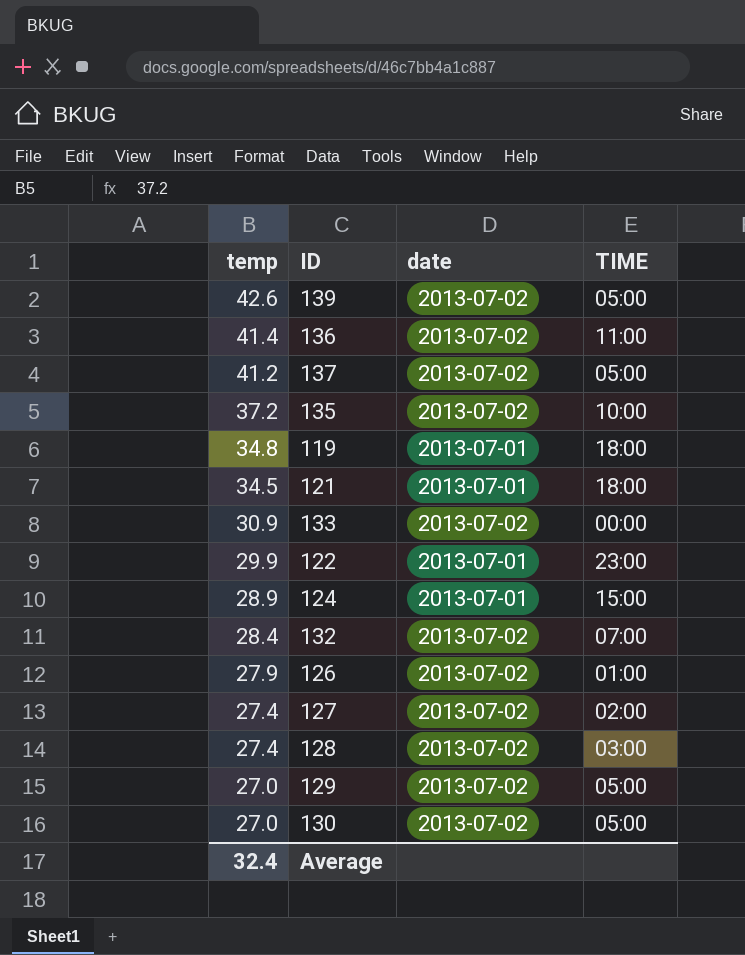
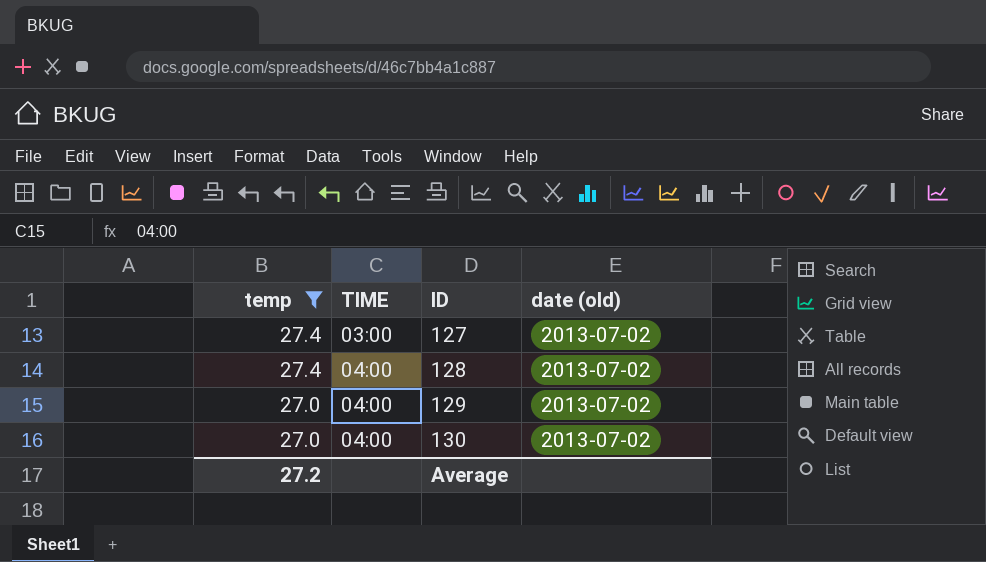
filter: none -> temp <= 27.4
column TIME | position: 4 -> 2
column name: date -> date (old)
127 | TIME: 02:00 -> 03:00
128 | TIME: 03:00 -> 04:00
129 | TIME: 05:00 -> 04:00
130 | TIME: 05:00 -> 04:00
Average | temp: 32.4 -> 27.2

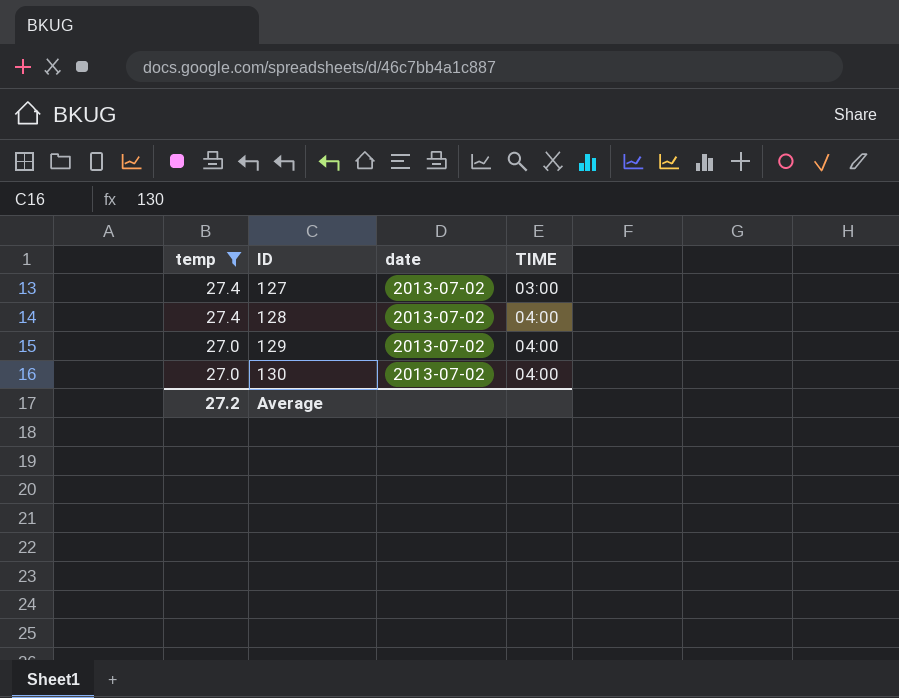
column name: date (old) -> date
column TIME | position: 2 -> 4

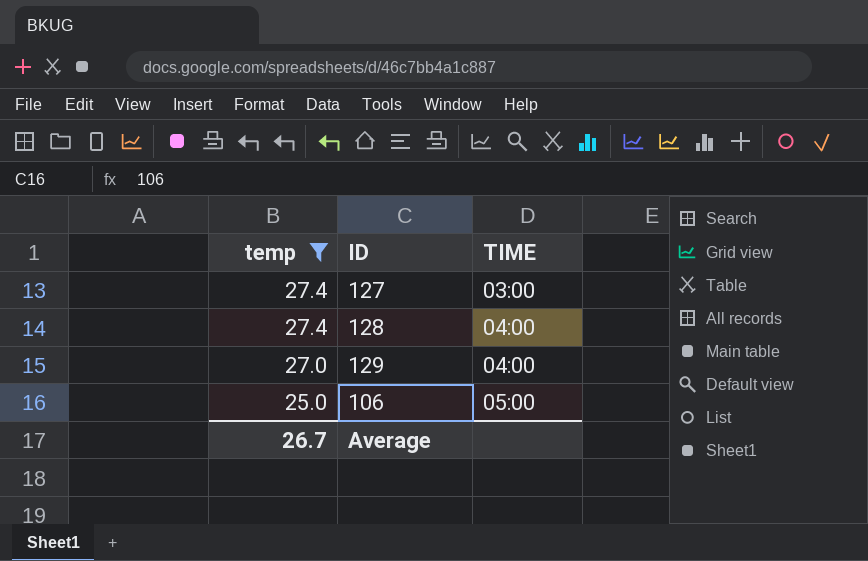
column date | position: 3 -> none
row 130: 27.0 | 2013-07-02 | 04:00 -> none
row 106: none -> 25.0 | 05:00
Average | temp: 27.2 -> 26.7

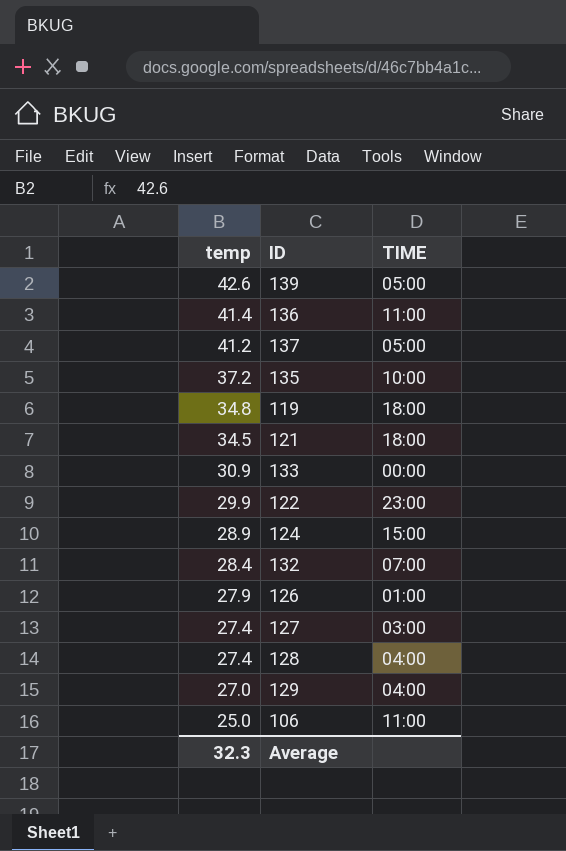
filter: temp <= 27.4 -> none
106 | TIME: 05:00 -> 11:00
Average | temp: 26.7 -> 32.3

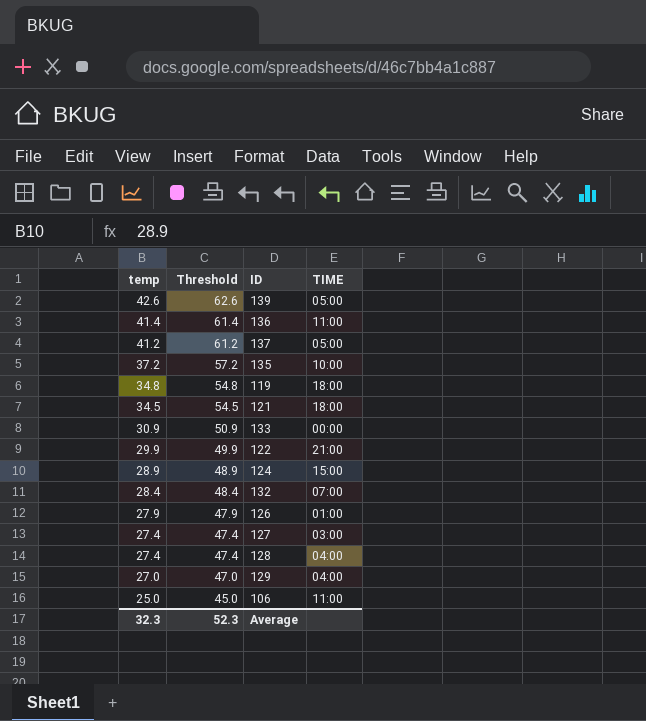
column Threshold | formula: none -> [temp] + 20
122 | TIME: 23:00 -> 21:00

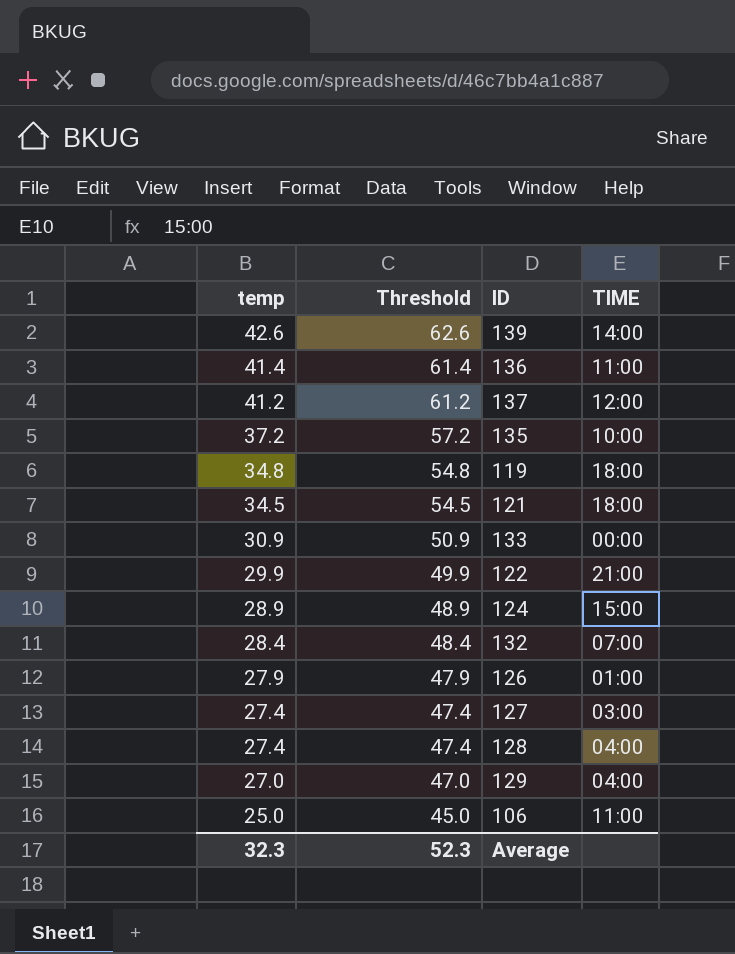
139 | TIME: 05:00 -> 14:00
137 | TIME: 05:00 -> 12:00

